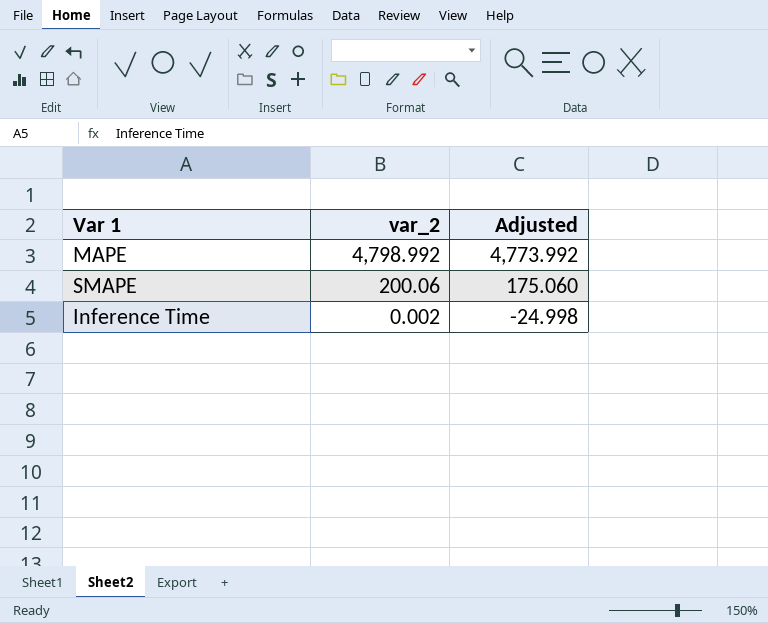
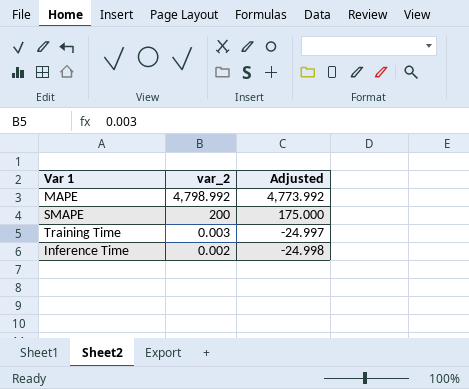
SMAPE | var_2: 200.06 -> 200
SMAPE | Adjusted: 175.060 -> 175.000
row Training Time: none -> 0.003 | -24.997

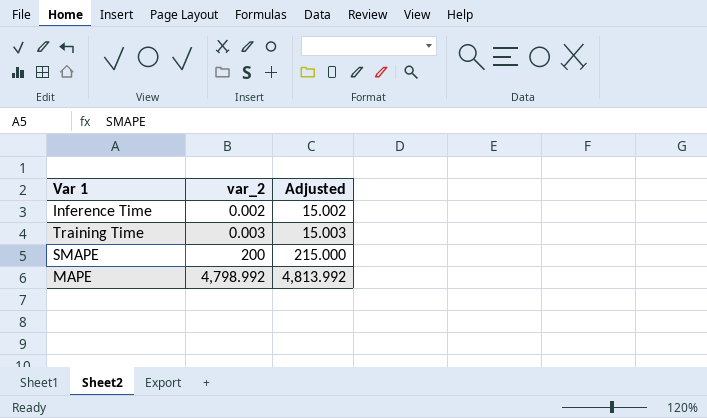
row order: var_2 descending -> var_2 ascending
column Adjusted | formula: [var_2] - 25 -> [var_2] + 15

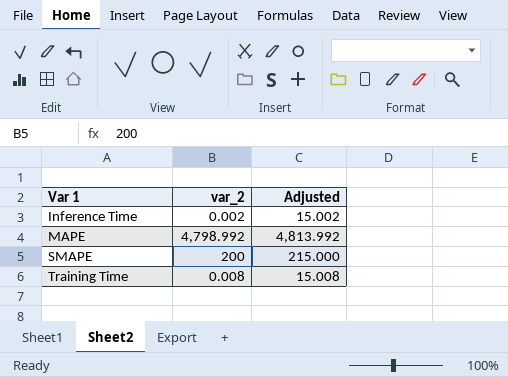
row order: var_2 ascending -> Var 1 ascending
Training Time | var_2: 0.003 -> 0.008
Training Time | Adjusted: 15.003 -> 15.008

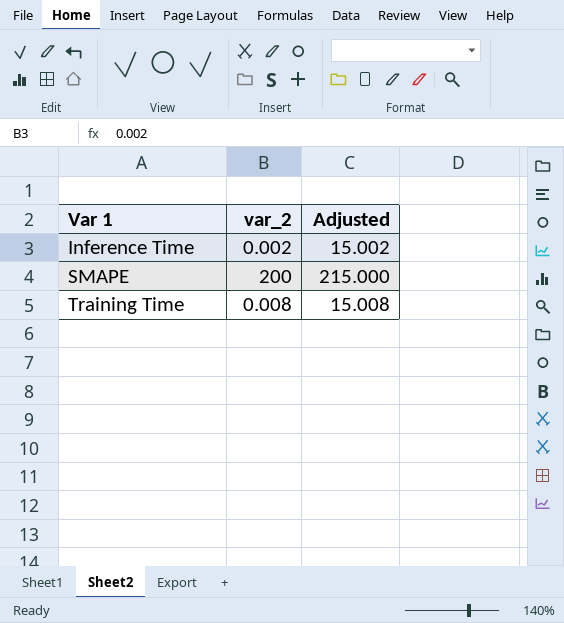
row MAPE: 4,798.992 | 4,813.992 -> none

